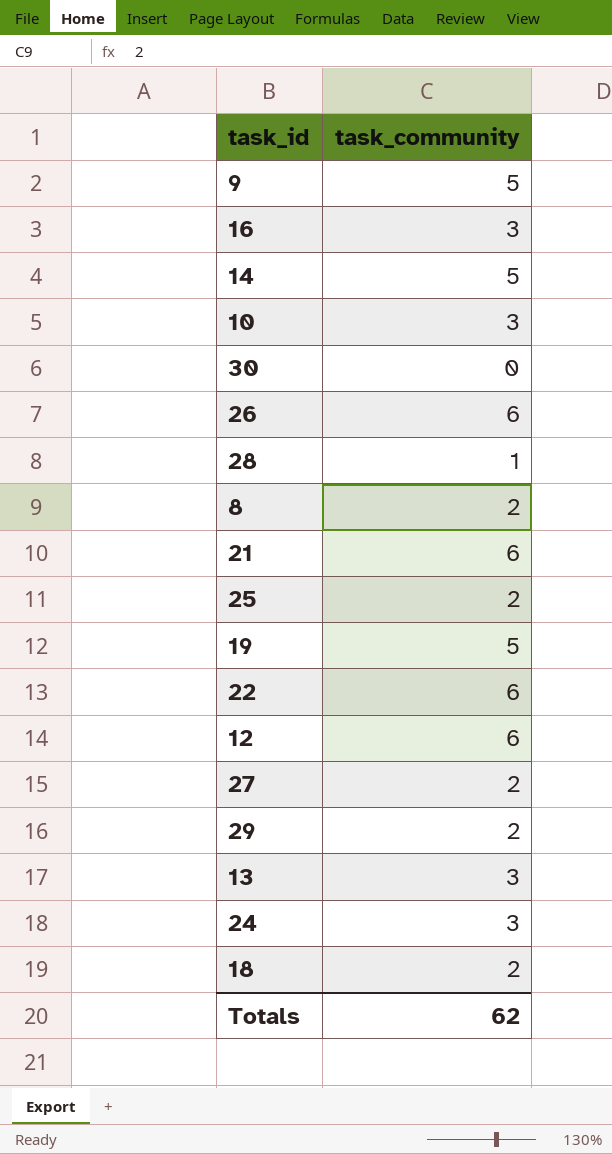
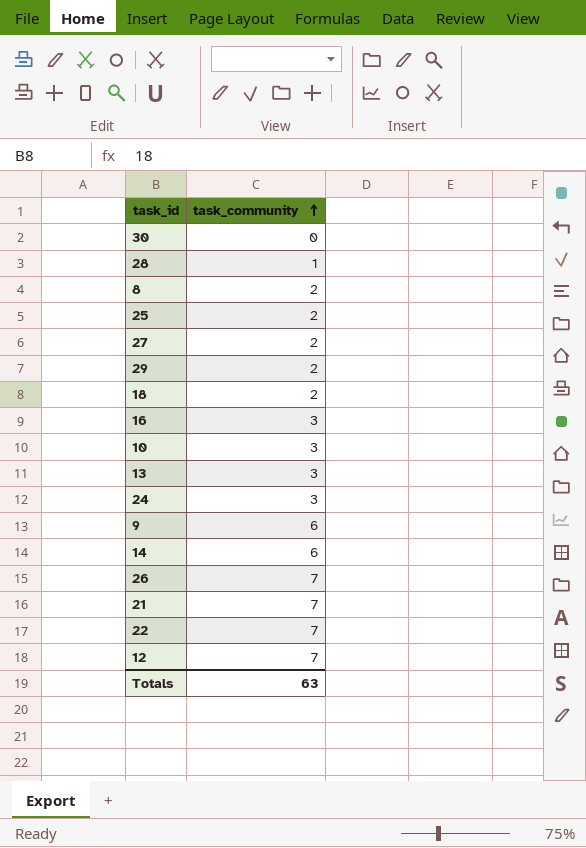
row order: none -> task_community ascending
row 19: 5 -> none
9 | task_community: 5 -> 6
14 | task_community: 5 -> 6
26 | task_community: 6 -> 7
21 | task_community: 6 -> 7
22 | task_community: 6 -> 7
12 | task_community: 6 -> 7
Totals | task_community: 62 -> 63

